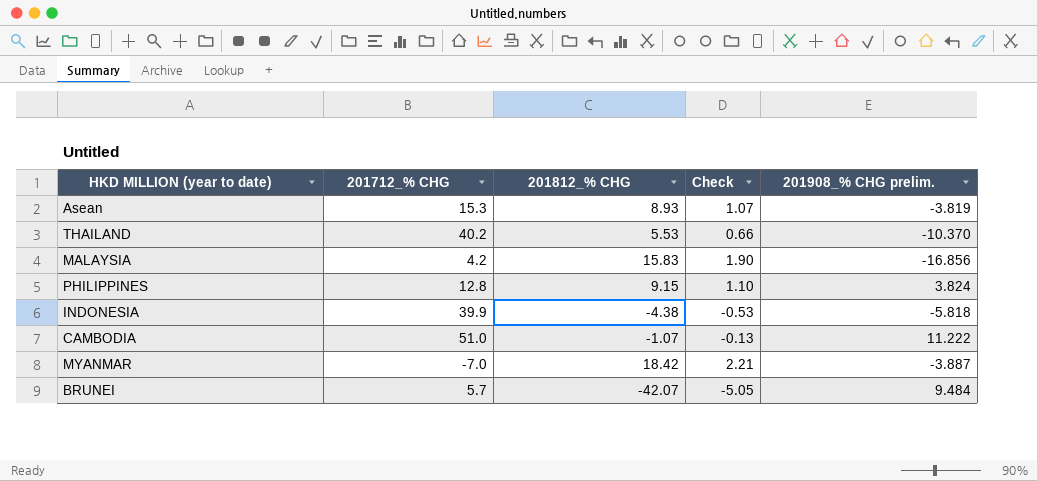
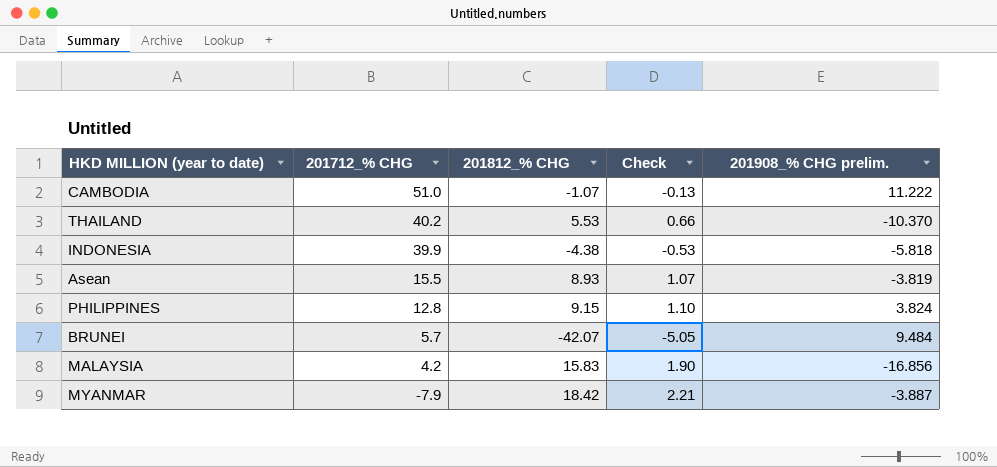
row order: none -> 201712_% CHG descending
Asean | 201712_% CHG: 15.3 -> 15.5
MYANMAR | 201712_% CHG: -7.0 -> -7.9

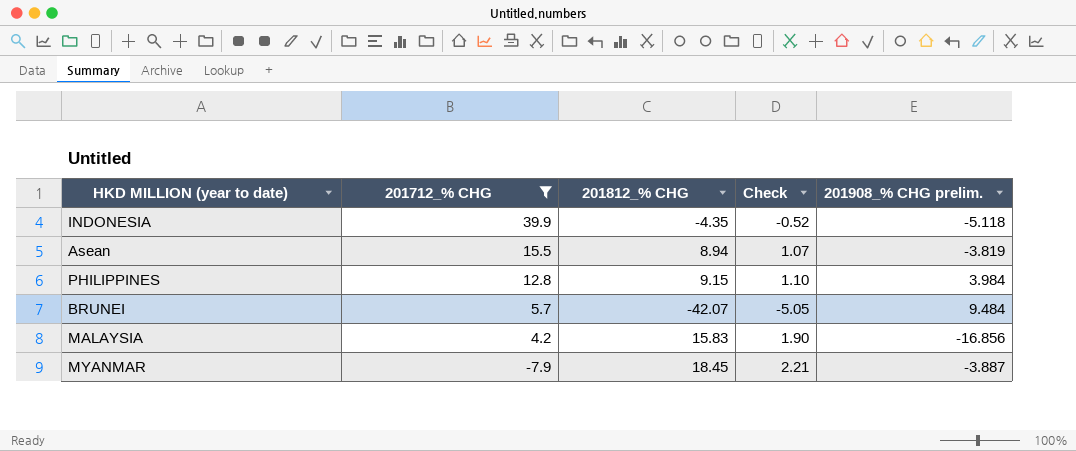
filter: none -> 201712_% CHG <= 39.9
INDONESIA | 201812_% CHG: -4.38 -> -4.35
INDONESIA | Check: -0.53 -> -0.52
INDONESIA | 201908_% CHG prelim.: -5.818 -> -5.118
Asean | 201812_% CHG: 8.93 -> 8.94
PHILIPPINES | 201908_% CHG prelim.: 3.824 -> 3.984
MYANMAR | 201812_% CHG: 18.42 -> 18.45

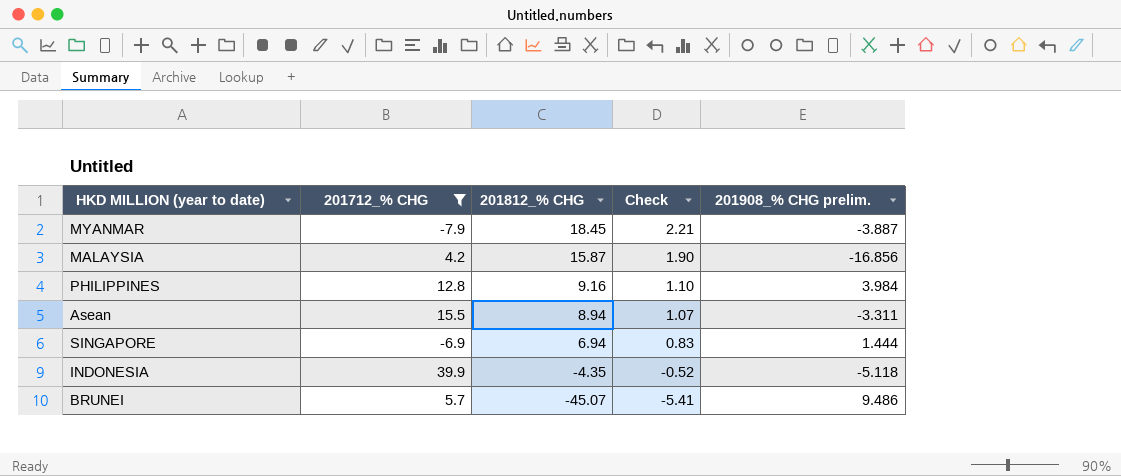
row order: 201712_% CHG descending -> 201812_% CHG descending
MALAYSIA | 201812_% CHG: 15.83 -> 15.87
PHILIPPINES | 201812_% CHG: 9.15 -> 9.16
Asean | 201908_% CHG prelim.: -3.819 -> -3.311
row SINGAPORE: none -> -6.9 | 6.94 | 0.83 | 1.444
BRUNEI | 201812_% CHG: -42.07 -> -45.07
BRUNEI | Check: -5.05 -> -5.41
BRUNEI | 201908_% CHG prelim.: 9.484 -> 9.486

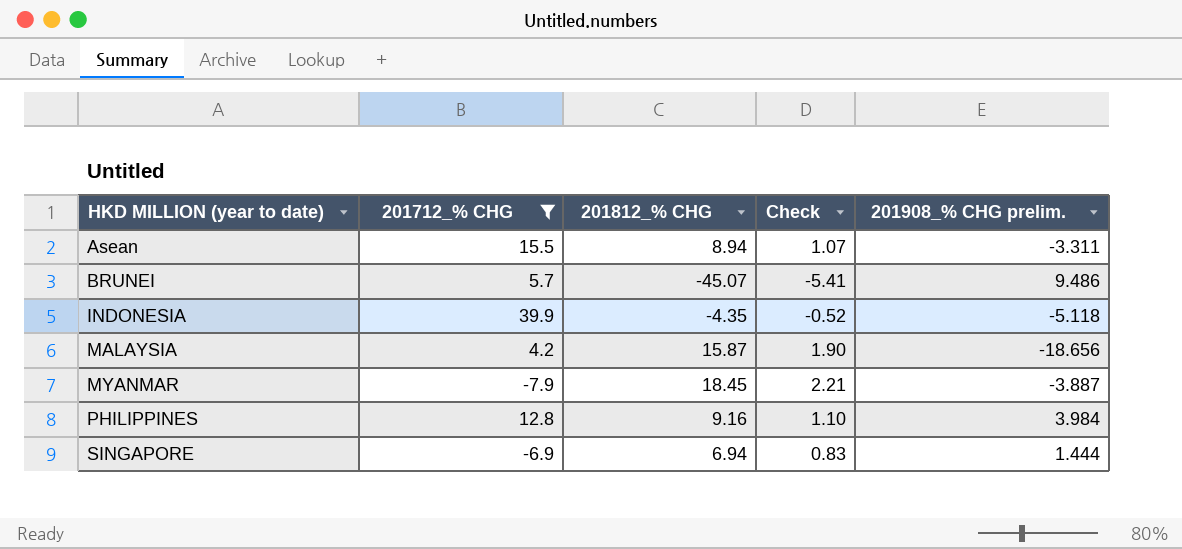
row order: 201812_% CHG descending -> HKD MILLION (year to date) ascending
MALAYSIA | 201908_% CHG prelim.: -16.856 -> -18.656

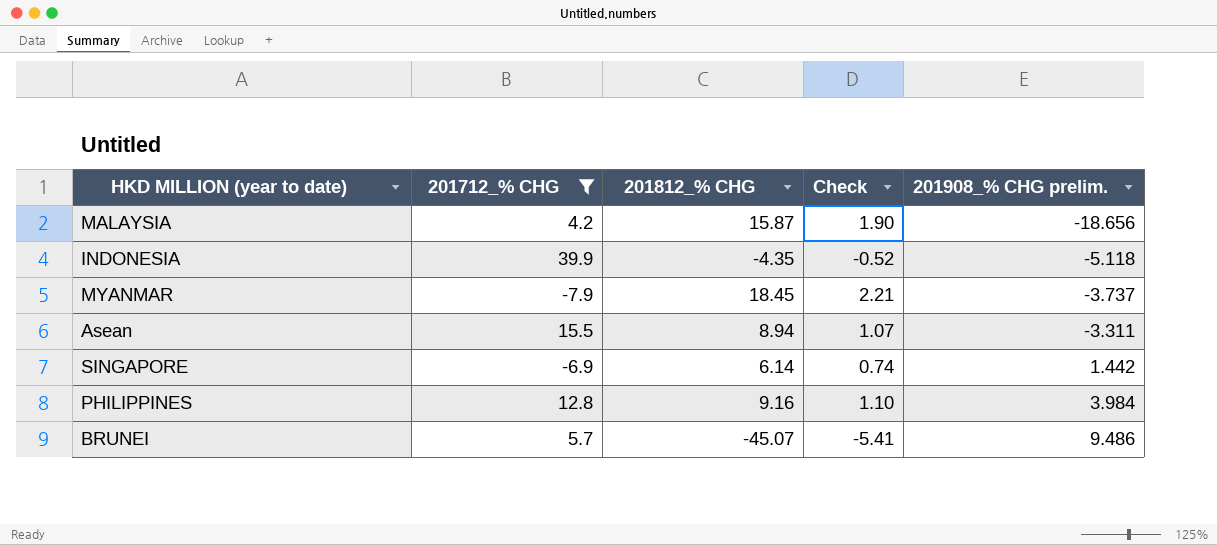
row order: HKD MILLION (year to date) ascending -> 201908_% CHG prelim. ascending
MYANMAR | 201908_% CHG prelim.: -3.887 -> -3.737
SINGAPORE | 201812_% CHG: 6.94 -> 6.14
SINGAPORE | Check: 0.83 -> 0.74
SINGAPORE | 201908_% CHG prelim.: 1.444 -> 1.442

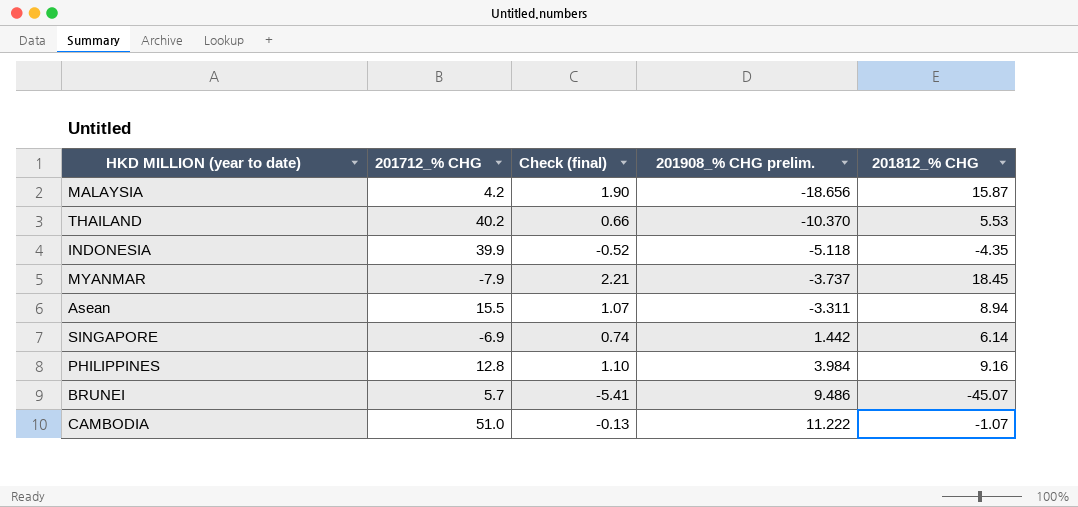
filter: 201712_% CHG <= 39.9 -> none
column name: Check -> Check (final)
column 201812_% CHG | position: 3 -> 5

